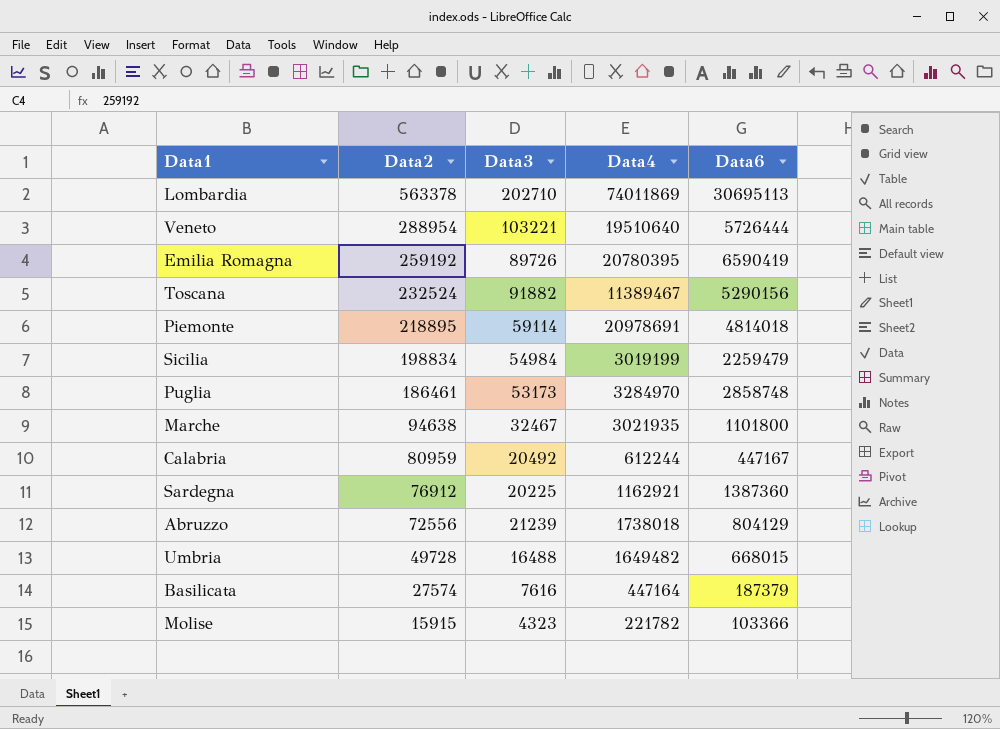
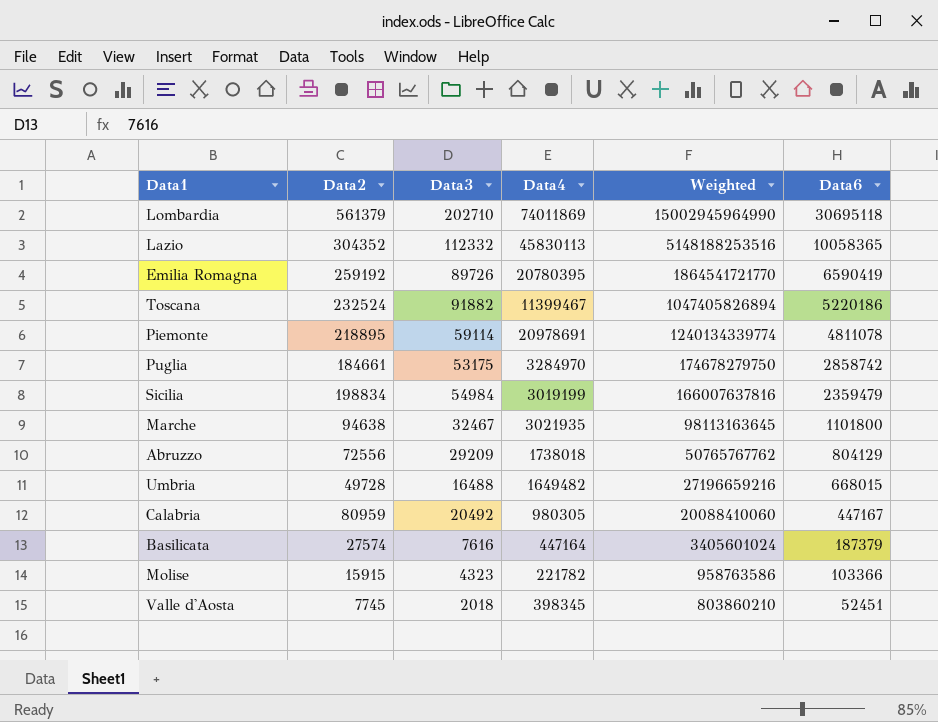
row order: Data2 descending -> Data6 descending
column Weighted | formula: none -> [Data3] * [Data4]
row Veneto: 288954 | 103221 | 19510640 | 5726444 -> none
row Sardegna: 76912 | 20225 | 1162921 | 1387360 -> none
Lombardia | Data2: 563378 -> 561379
Lombardia | Data6: 30695113 -> 30695118
row Lazio: none -> 304352 | 112332 | 45830113 | 5148188253516 | 10058365
Toscana | Data4: 11389467 -> 11399467
Toscana | Data6: 5290156 -> 5220186
Piemonte | Data6: 4814018 -> 4811078
Puglia | Data2: 186461 -> 184661
Puglia | Data3: 53173 -> 53175
Puglia | Data6: 2858748 -> 2858742
Sicilia | Data6: 2259479 -> 2359479
Abruzzo | Data3: 21239 -> 29209
Calabria | Data4: 612244 -> 980305
row Valle d'Aosta: none -> 7745 | 2018 | 398345 | 803860210 | 52451

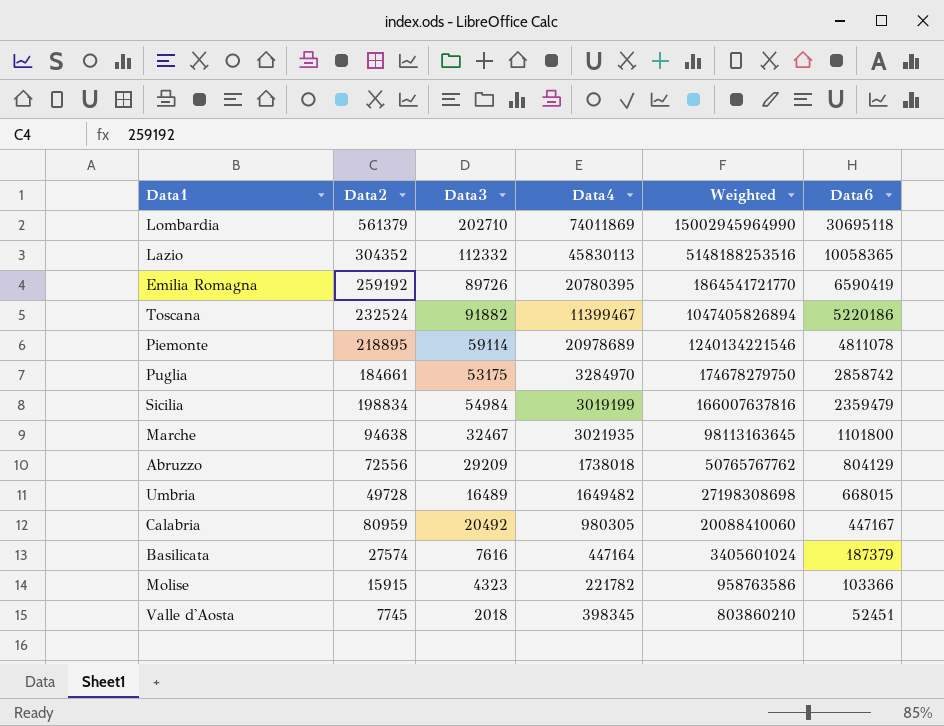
Piemonte | Data4: 20978691 -> 20978689
Piemonte | Weighted: 1240134339774 -> 1240134221546
Umbria | Data3: 16488 -> 16489
Umbria | Weighted: 27196659216 -> 27198308698

